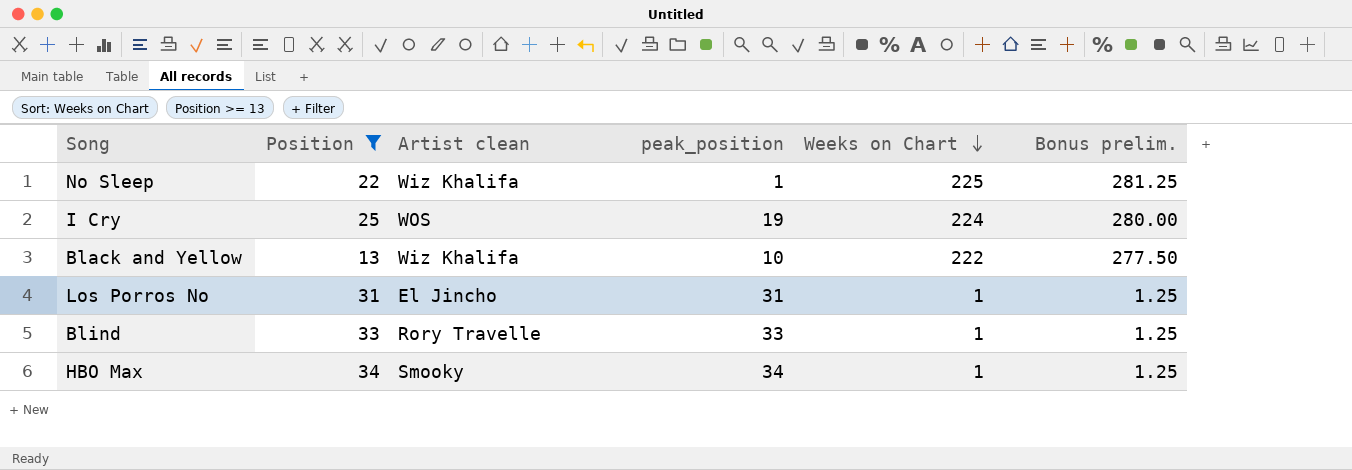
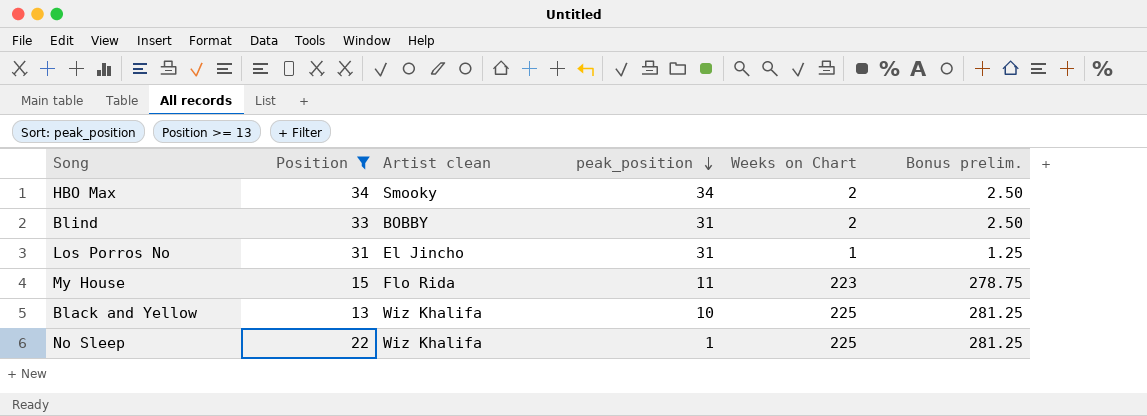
row order: Weeks on Chart descending -> peak_position descending
row I Cry: 25 | WOS | 19 | 224 | 280.00 -> none
HBO Max | Weeks on Chart: 1 -> 2
HBO Max | Bonus prelim.: 1.25 -> 2.50
Blind | Artist clean: Rory Travelle -> BOBBY
Blind | peak_position: 33 -> 31
Blind | Weeks on Chart: 1 -> 2
Blind | Bonus prelim.: 1.25 -> 2.50
row My House: none -> 15 | Flo Rida | 11 | 223 | 278.75
Black and Yellow | Weeks on Chart: 222 -> 225
Black and Yellow | Bonus prelim.: 277.50 -> 281.25

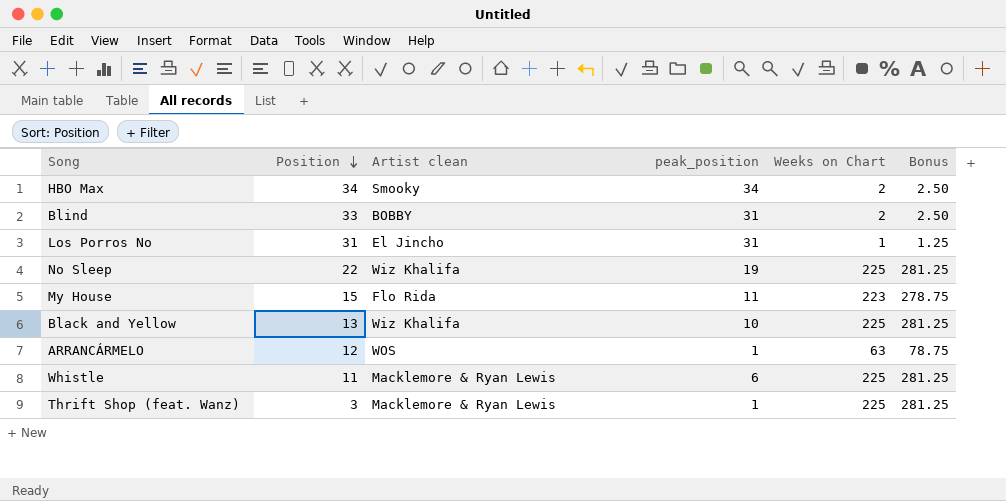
filter: Position >= 13 -> none
row order: peak_position descending -> Position descending
column name: Bonus prelim. -> Bonus
No Sleep | peak_position: 1 -> 19

